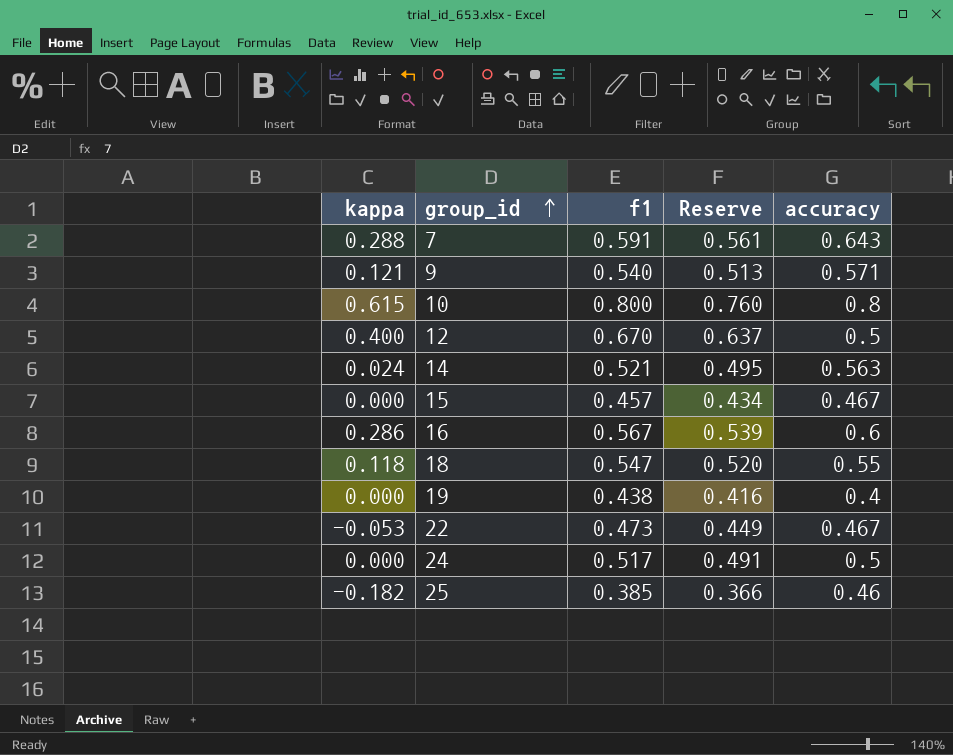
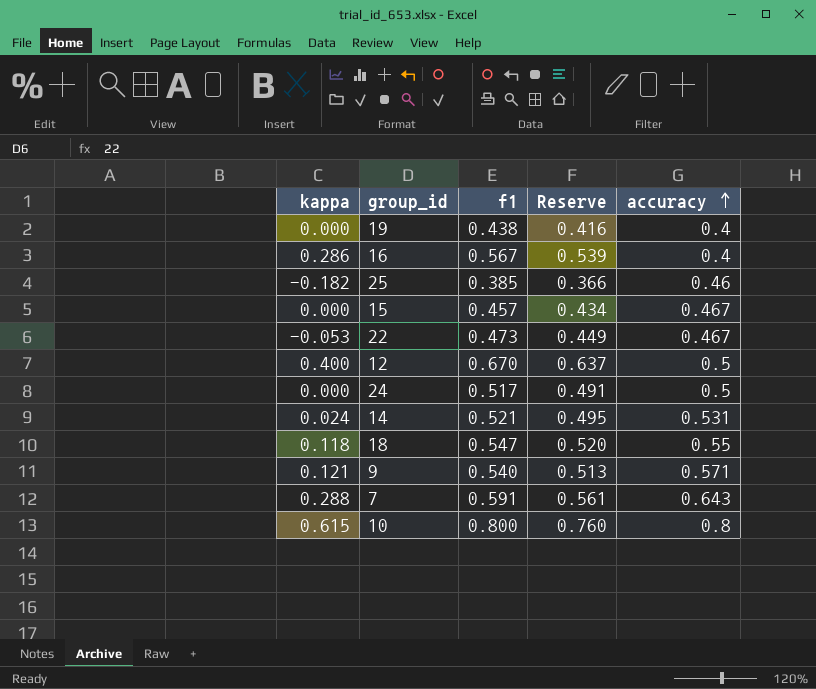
row order: group_id ascending -> accuracy ascending
16 | accuracy: 0.6 -> 0.4
14 | accuracy: 0.563 -> 0.531

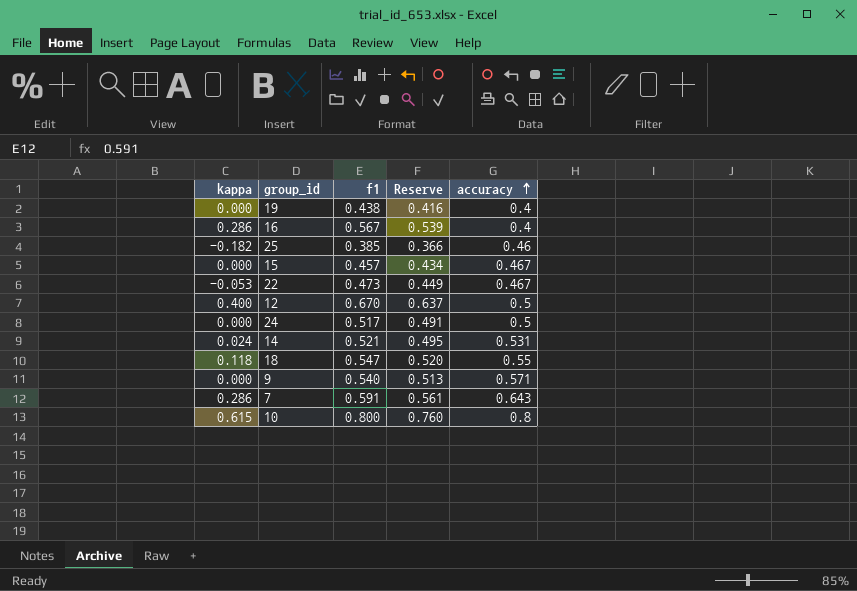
9 | kappa: 0.121 -> 0.000
7 | kappa: 0.288 -> 0.286

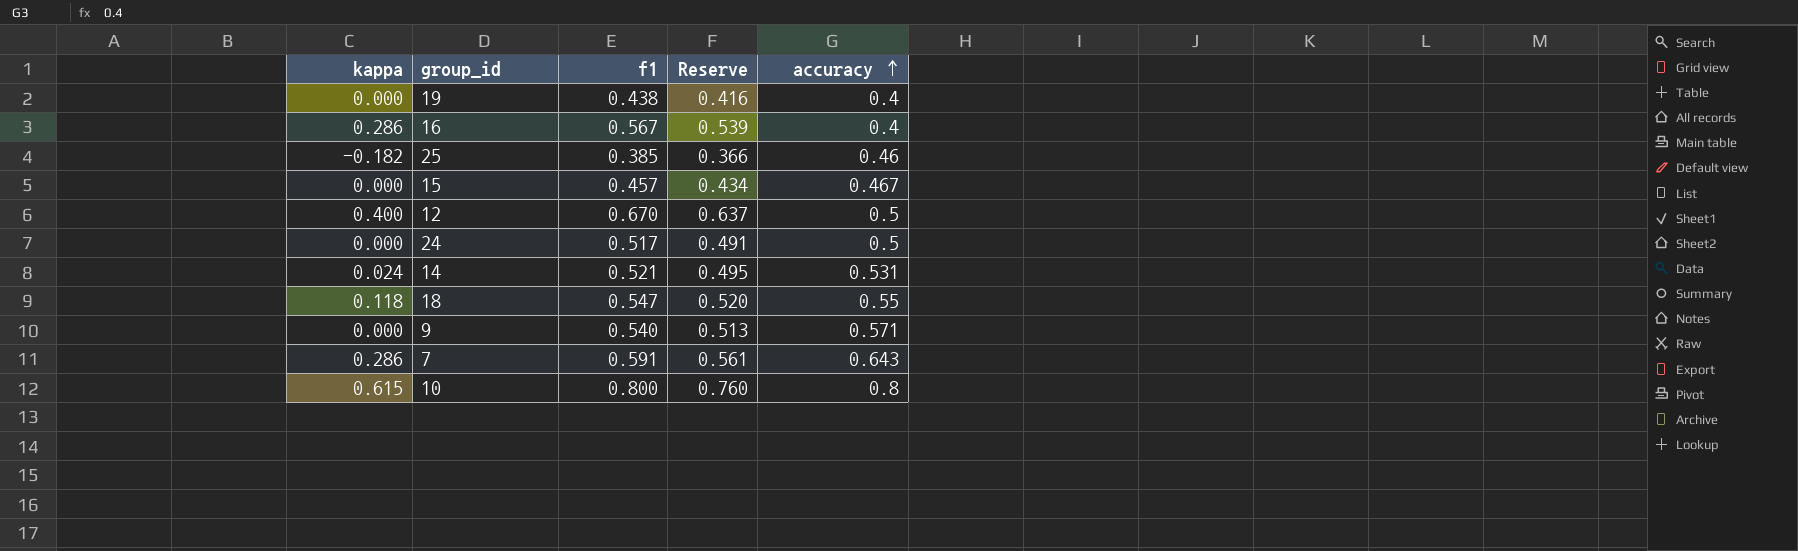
row 22: -0.053 | 0.473 | 0.449 | 0.467 -> none

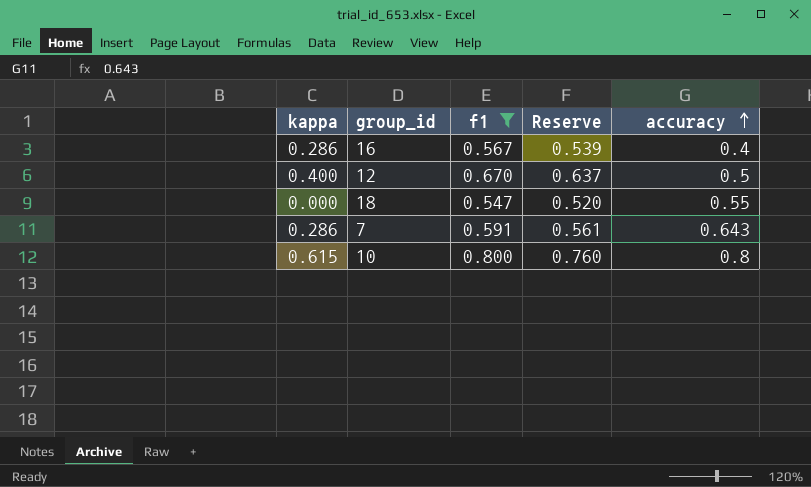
filter: none -> f1 >= 0.547
18 | kappa: 0.118 -> 0.000

